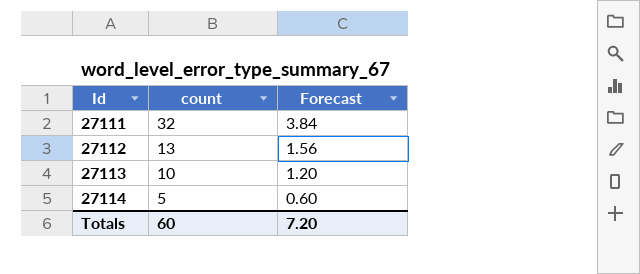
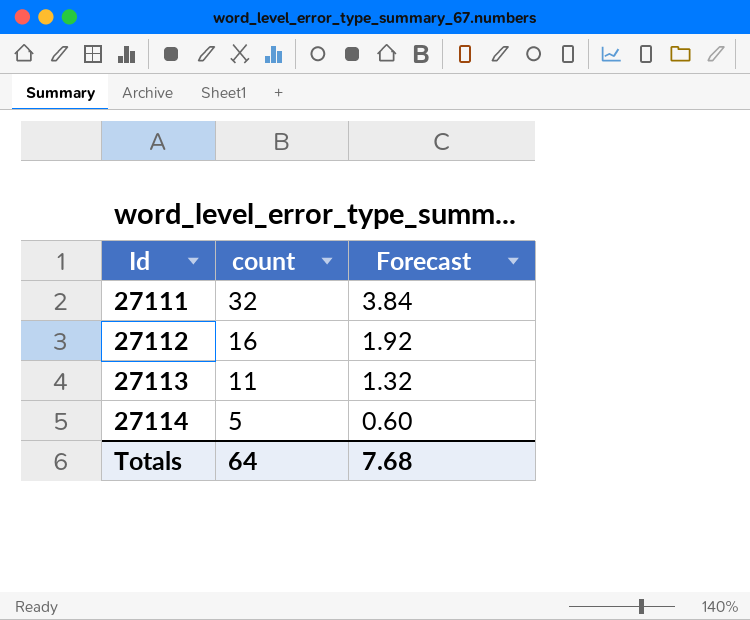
27112 | count: 13 -> 16
27112 | Forecast: 1.56 -> 1.92
27113 | count: 10 -> 11
27113 | Forecast: 1.20 -> 1.32
Totals | count: 60 -> 64
Totals | Forecast: 7.20 -> 7.68

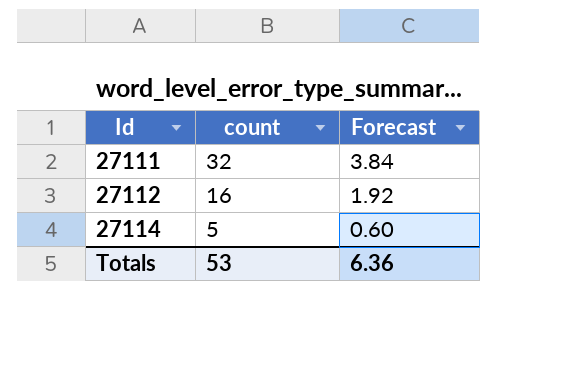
row 27113: 11 | 1.32 -> none
Totals | count: 64 -> 53
Totals | Forecast: 7.68 -> 6.36

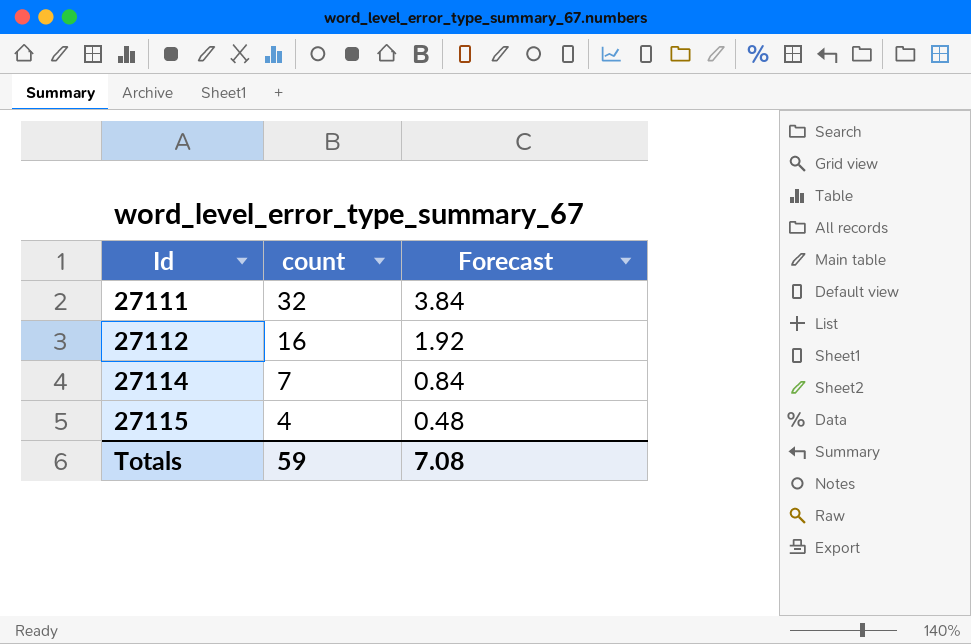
27114 | count: 5 -> 7
27114 | Forecast: 0.60 -> 0.84
row 27115: none -> 4 | 0.48
Totals | count: 53 -> 59
Totals | Forecast: 6.36 -> 7.08

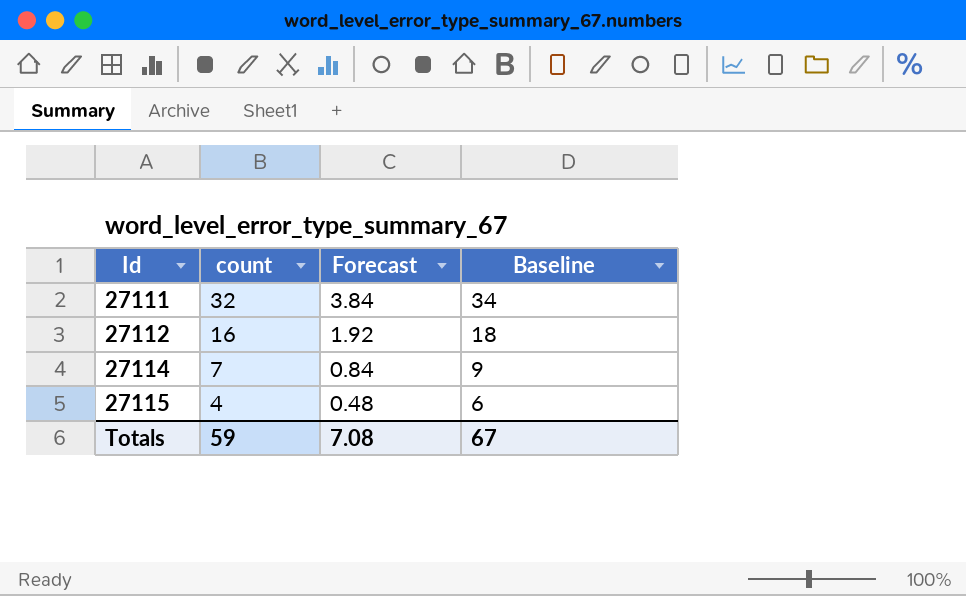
column Baseline | formula: none -> [count] + 2

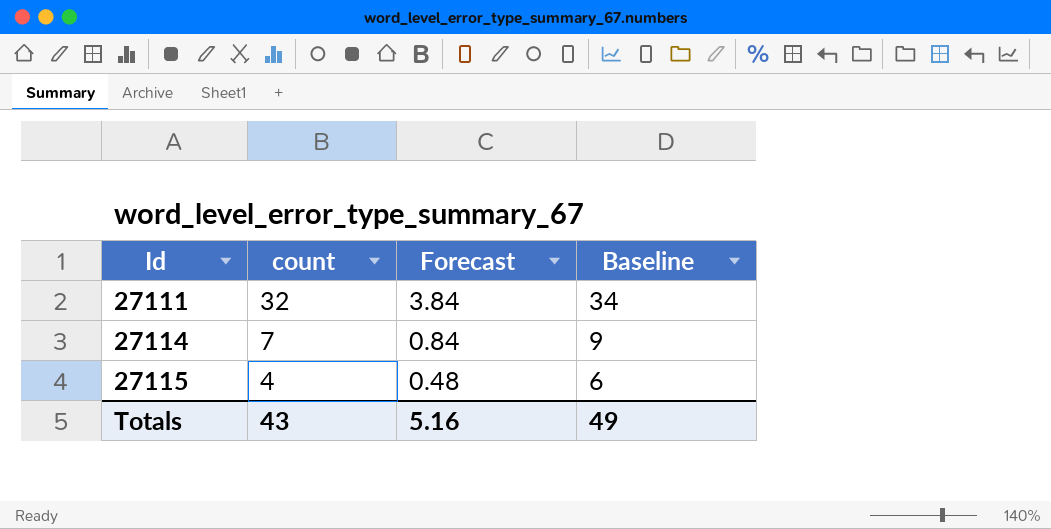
row 27112: 16 | 1.92 | 18 -> none
Totals | count: 59 -> 43
Totals | Forecast: 7.08 -> 5.16
Totals | Baseline: 67 -> 49

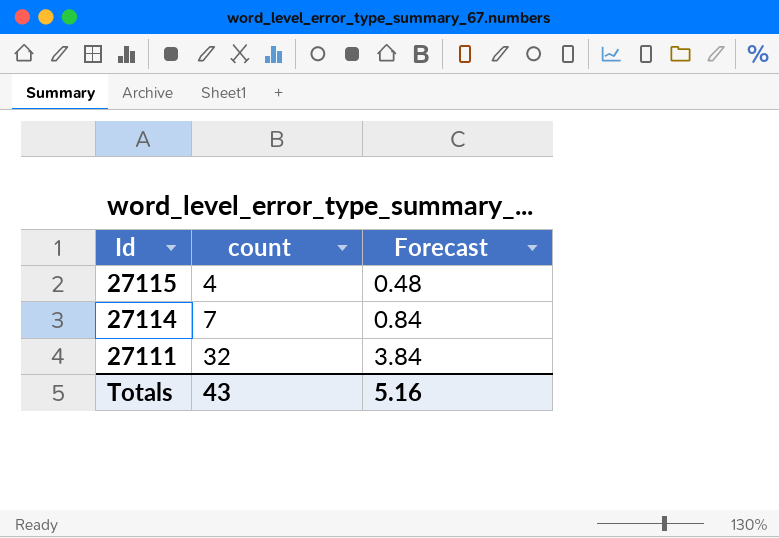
row order: Id ascending -> Id descending
column Baseline | formula: [count] + 2 -> none

